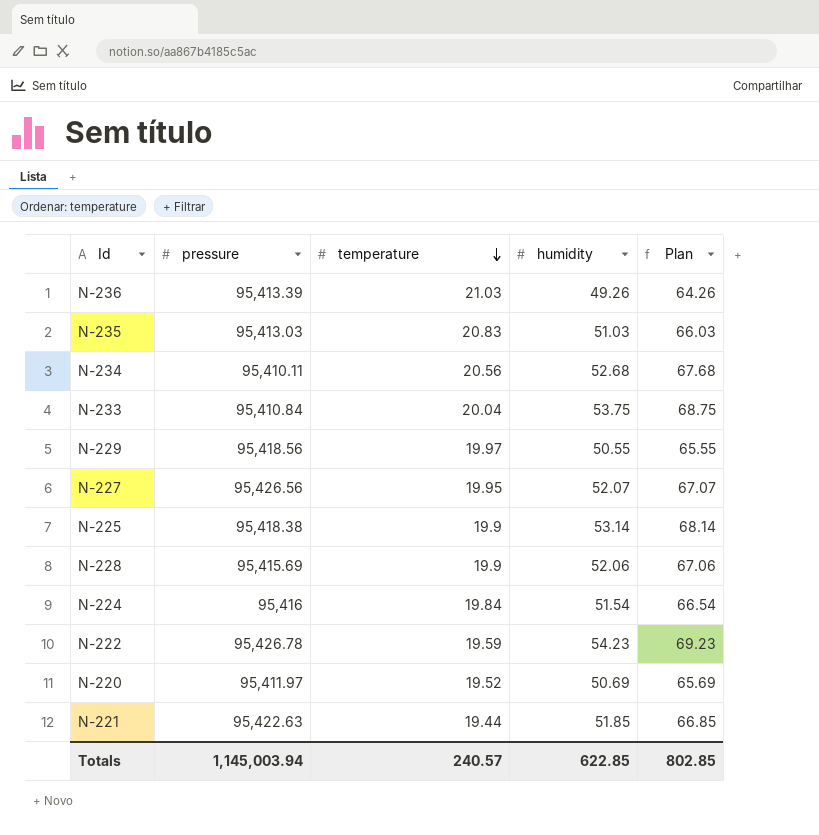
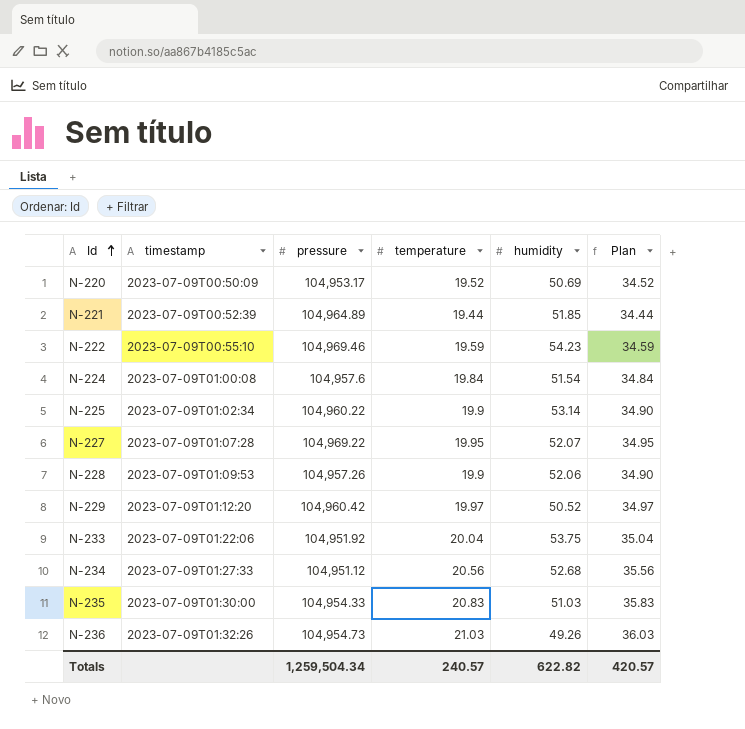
row order: temperature descending -> Id ascending
column timestamp | position: none -> 2
column Plan | formula: [humidity] + 15 -> [temperature] + 15
N-220 | pressure: 95,411.97 -> 104,953.17
N-221 | pressure: 95,422.63 -> 104,964.89
N-222 | pressure: 95,426.78 -> 104,969.46
N-224 | pressure: 95,416 -> 104,957.6
N-225 | pressure: 95,418.38 -> 104,960.22
N-227 | pressure: 95,426.56 -> 104,969.22
N-228 | pressure: 95,415.69 -> 104,957.26
N-229 | pressure: 95,418.56 -> 104,960.42
N-229 | humidity: 50.55 -> 50.52
N-233 | pressure: 95,410.84 -> 104,951.92
N-234 | pressure: 95,410.11 -> 104,951.12
N-235 | pressure: 95,413.03 -> 104,954.33
N-236 | pressure: 95,413.39 -> 104,954.73
Totals | pressure: 1,145,003.94 -> 1,259,504.34
Totals | humidity: 622.85 -> 622.82
Totals | Plan: 802.85 -> 420.57

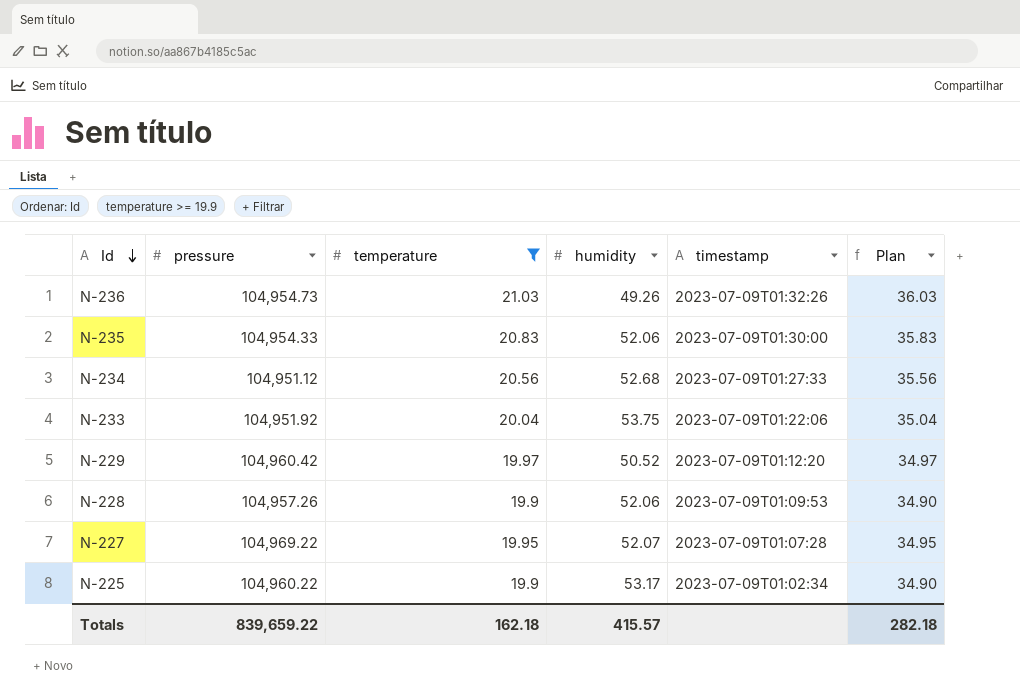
filter: none -> temperature >= 19.9
row order: Id ascending -> Id descending
column timestamp | position: 2 -> 5
N-235 | humidity: 51.03 -> 52.06
N-225 | humidity: 53.14 -> 53.17
Totals | pressure: 1,259,504.34 -> 839,659.22
Totals | temperature: 240.57 -> 162.18
Totals | humidity: 622.82 -> 415.57
Totals | Plan: 420.57 -> 282.18

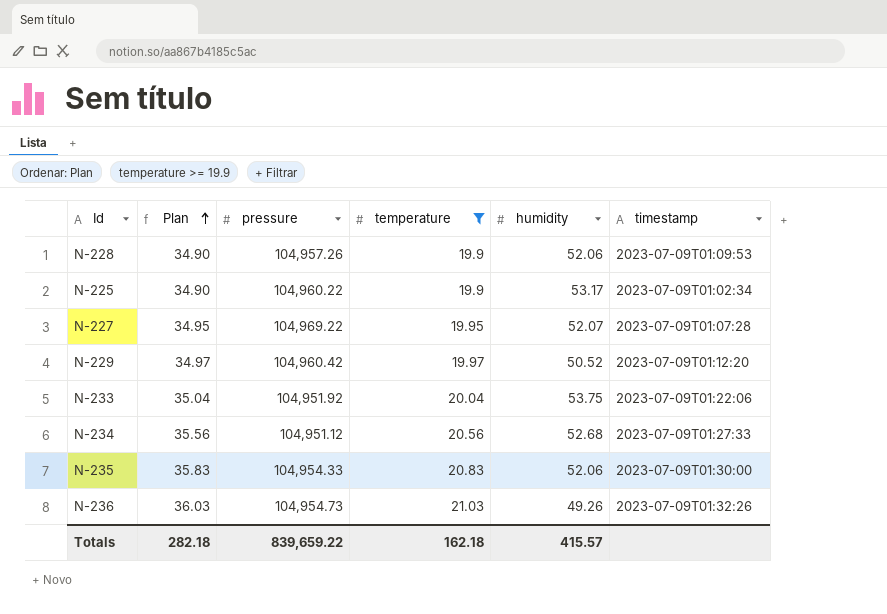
row order: Id descending -> Plan ascending
column Plan | position: 6 -> 2

